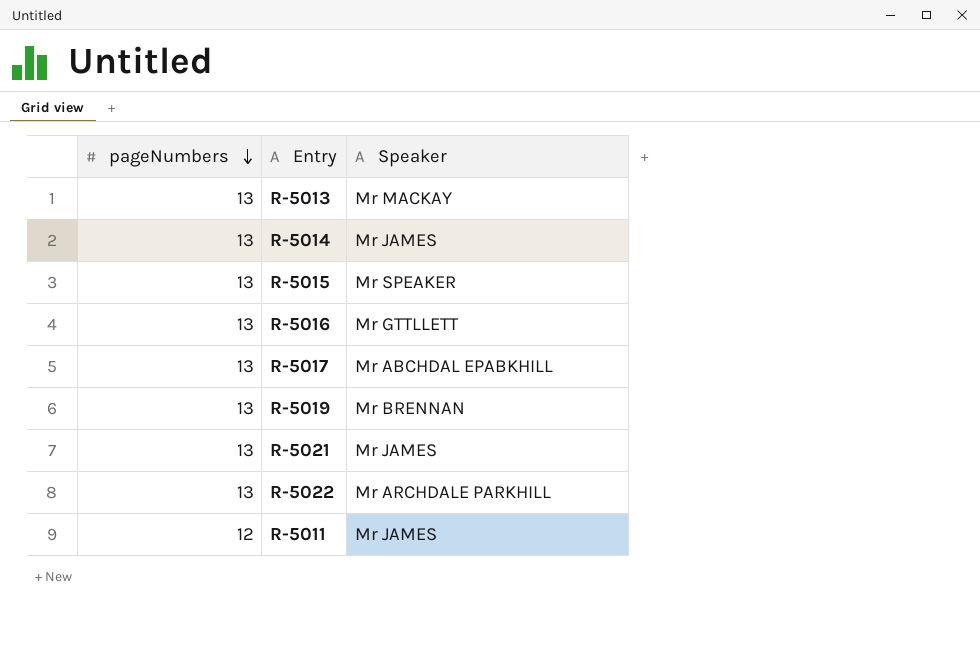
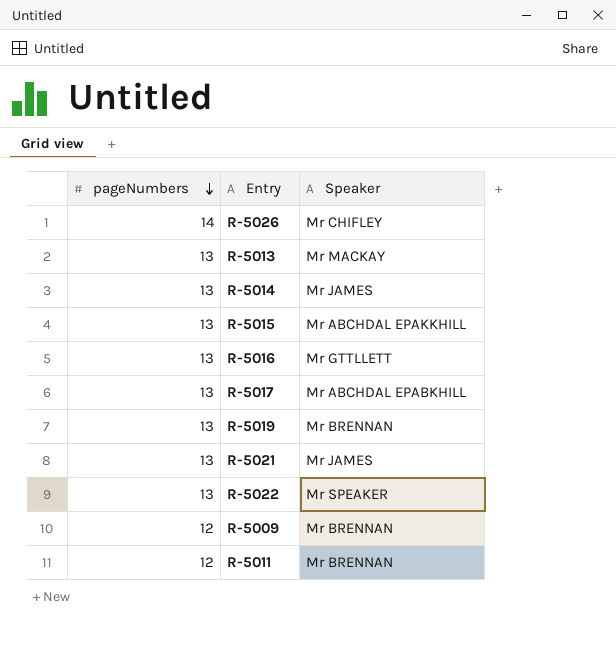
row R-5026: none -> 14 | Mr CHIFLEY
R-5015 | Speaker: Mr SPEAKER -> Mr ABCHDAL EPAKKHILL
R-5022 | Speaker: Mr ARCHDALE PARKHILL -> Mr SPEAKER
row R-5009: none -> 12 | Mr BRENNAN
R-5011 | Speaker: Mr JAMES -> Mr BRENNAN

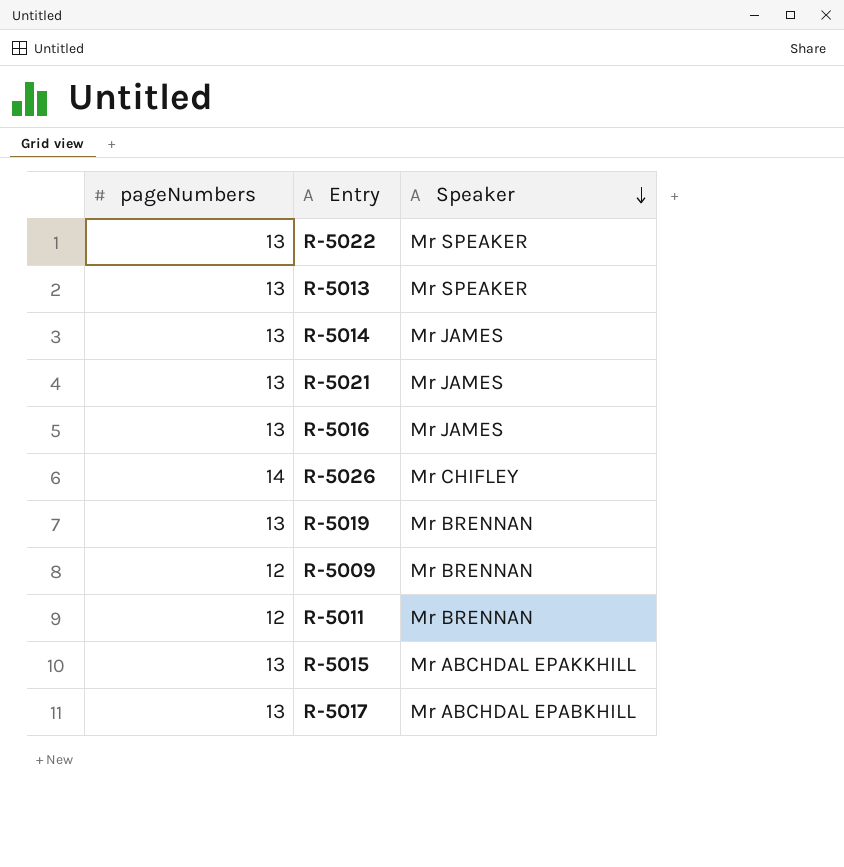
row order: pageNumbers descending -> Speaker descending
R-5013 | Speaker: Mr MACKAY -> Mr SPEAKER
R-5016 | Speaker: Mr GTTLLETT -> Mr JAMES

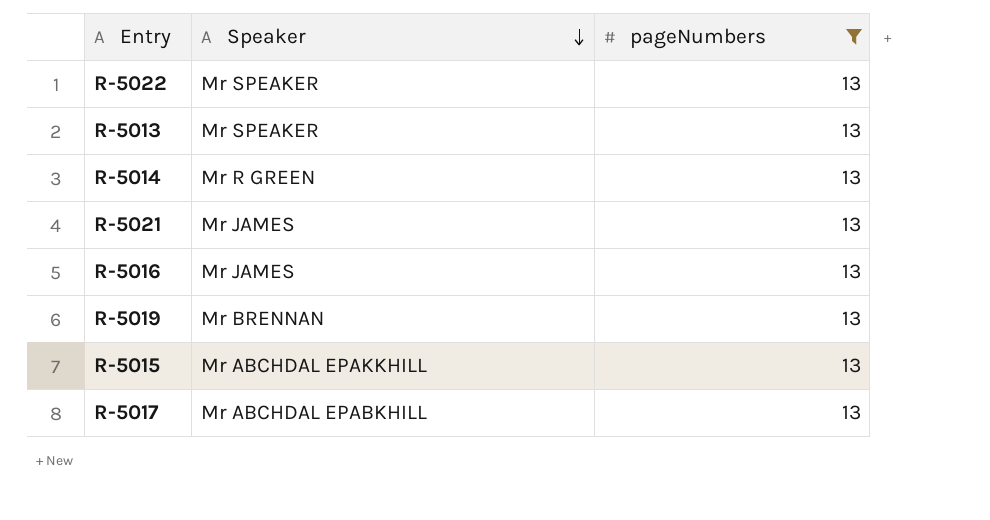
filter: none -> pageNumbers = 13
column pageNumbers | position: 1 -> 3
R-5014 | Speaker: Mr JAMES -> Mr R GREEN

